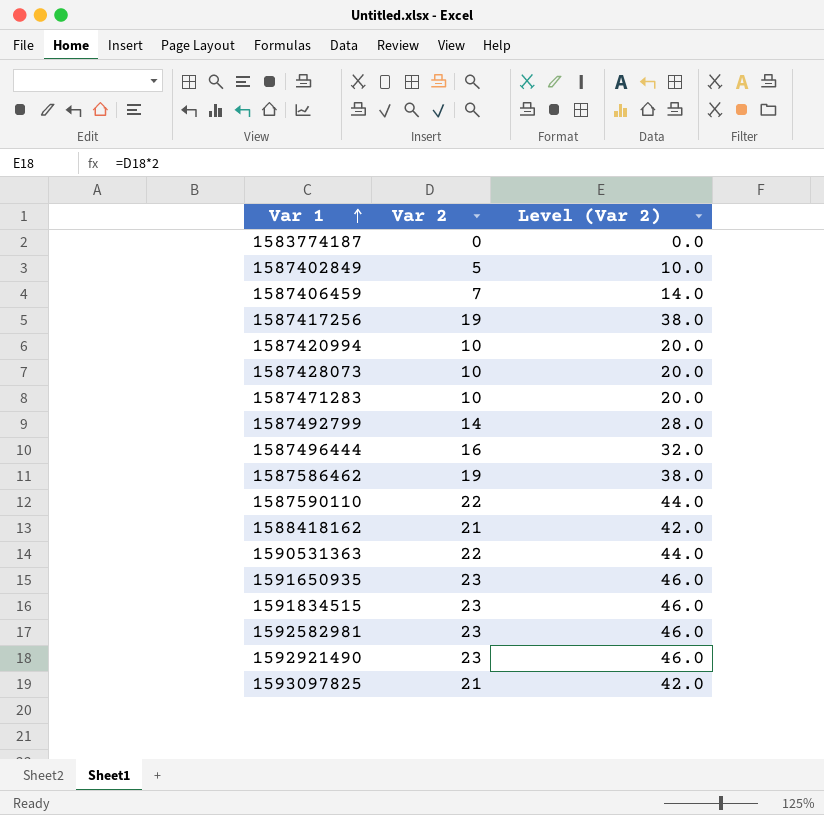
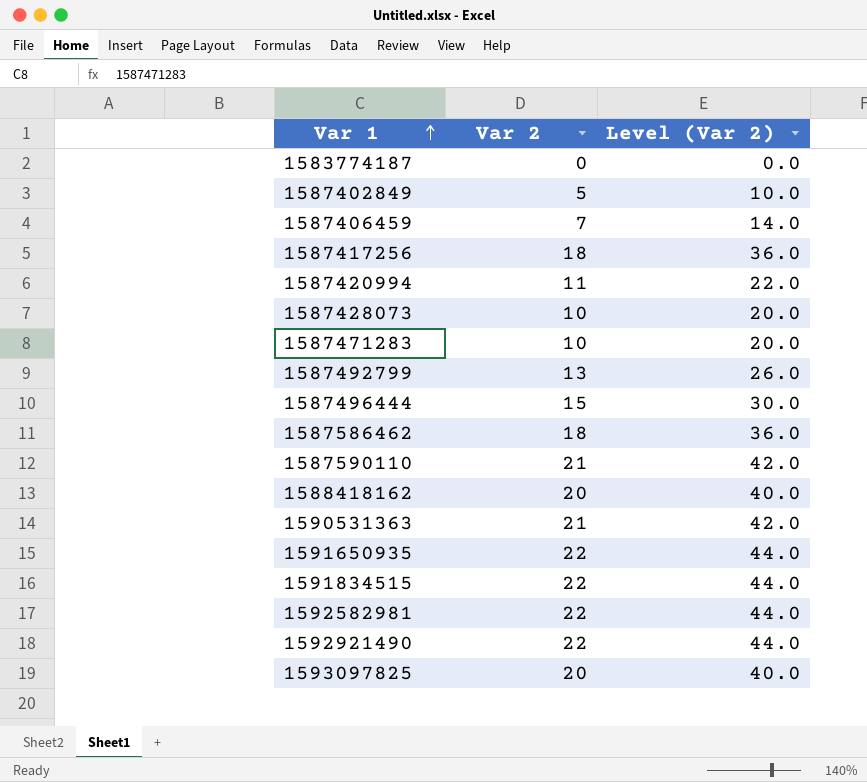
1587417256 | Var 2: 19 -> 18
1587417256 | Level (Var 2): 38.0 -> 36.0
1587420994 | Var 2: 10 -> 11
1587420994 | Level (Var 2): 20.0 -> 22.0
1587492799 | Var 2: 14 -> 13
1587492799 | Level (Var 2): 28.0 -> 26.0
1587496444 | Var 2: 16 -> 15
1587496444 | Level (Var 2): 32.0 -> 30.0
1587586462 | Var 2: 19 -> 18
1587586462 | Level (Var 2): 38.0 -> 36.0
1587590110 | Var 2: 22 -> 21
1587590110 | Level (Var 2): 44.0 -> 42.0
1588418162 | Var 2: 21 -> 20
1588418162 | Level (Var 2): 42.0 -> 40.0
1590531363 | Var 2: 22 -> 21
1590531363 | Level (Var 2): 44.0 -> 42.0
1591650935 | Var 2: 23 -> 22
1591650935 | Level (Var 2): 46.0 -> 44.0
1591834515 | Var 2: 23 -> 22
1591834515 | Level (Var 2): 46.0 -> 44.0
1592582981 | Var 2: 23 -> 22
1592582981 | Level (Var 2): 46.0 -> 44.0
1592921490 | Var 2: 23 -> 22
1592921490 | Level (Var 2): 46.0 -> 44.0
1593097825 | Var 2: 21 -> 20
1593097825 | Level (Var 2): 42.0 -> 40.0

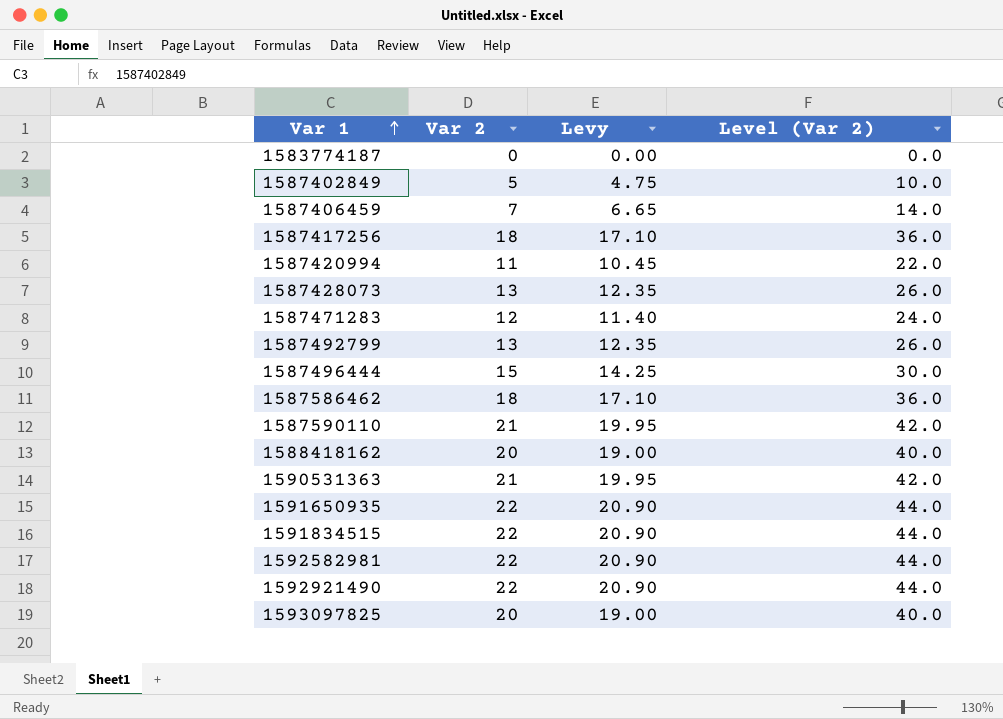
column Levy | formula: none -> [Var 2] * 0.95
1587428073 | Var 2: 10 -> 13
1587428073 | Level (Var 2): 20.0 -> 26.0
1587471283 | Var 2: 10 -> 12
1587471283 | Level (Var 2): 20.0 -> 24.0

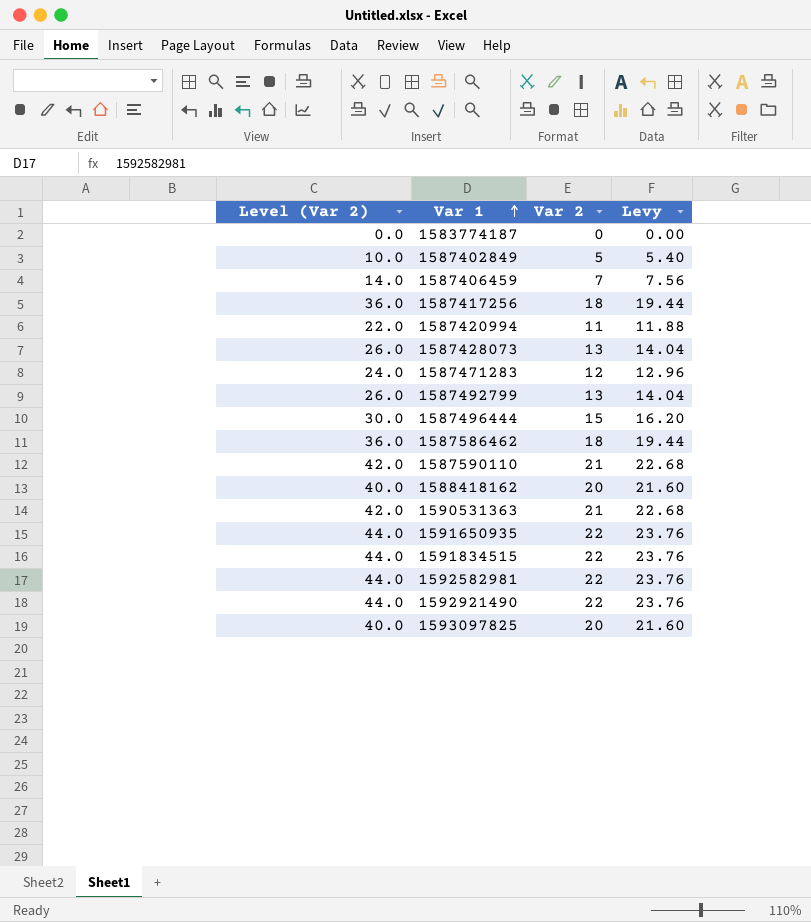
column Level (Var 2) | position: 4 -> 1
column Levy | formula: [Var 2] * 0.95 -> [Var 2] * 1.08

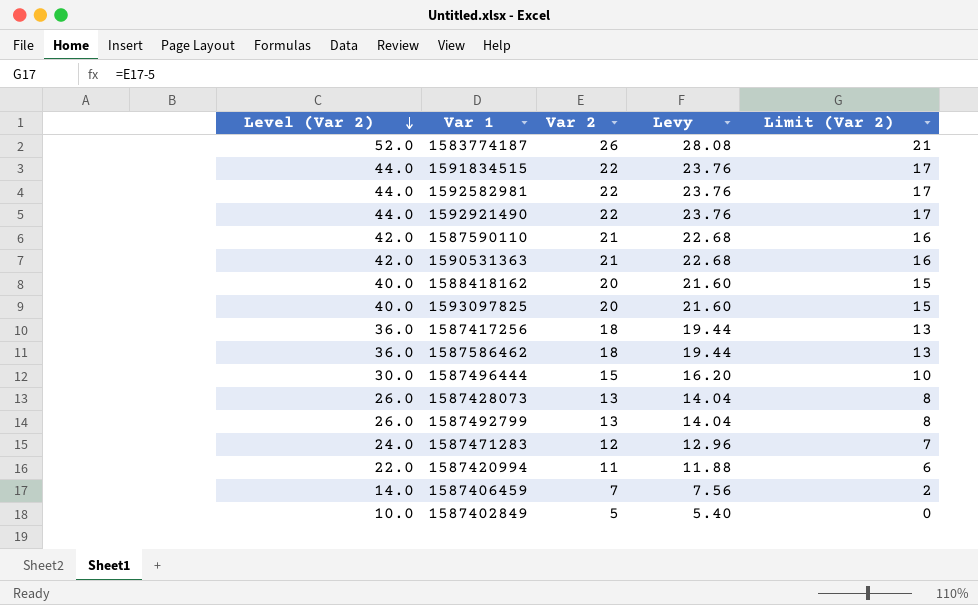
row order: Var 1 ascending -> Level (Var 2) descending
column Limit (Var 2) | formula: none -> [Var 2] - 5
row 1591650935: 44.0 | 22 | 23.76 -> none
1583774187 | Level (Var 2): 0.0 -> 52.0
1583774187 | Var 2: 0 -> 26
1583774187 | Levy: 0.00 -> 28.08

